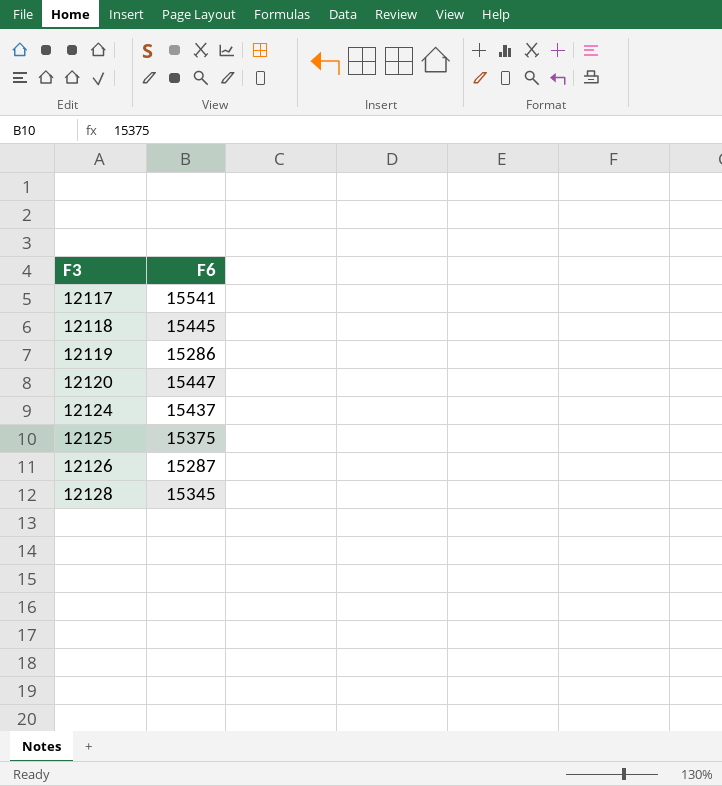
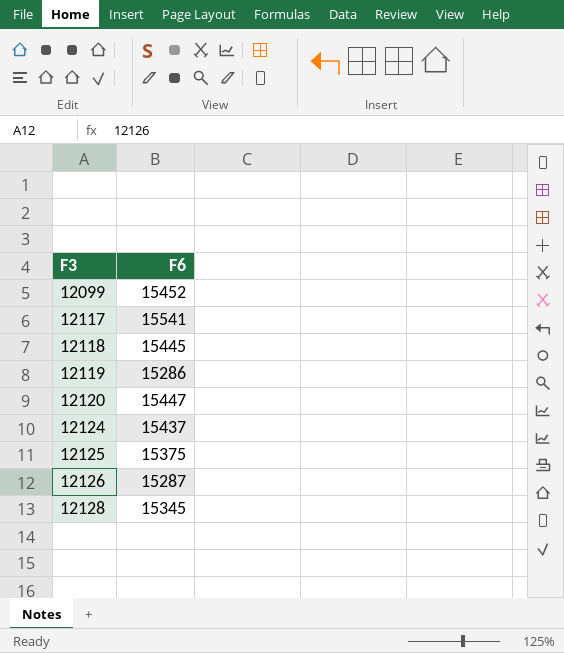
row 12099: none -> 15452

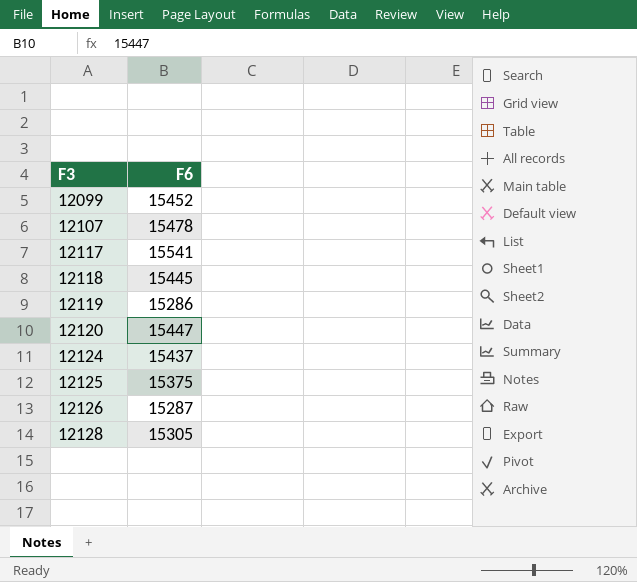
row 12107: none -> 15478
12128 | F6: 15345 -> 15305

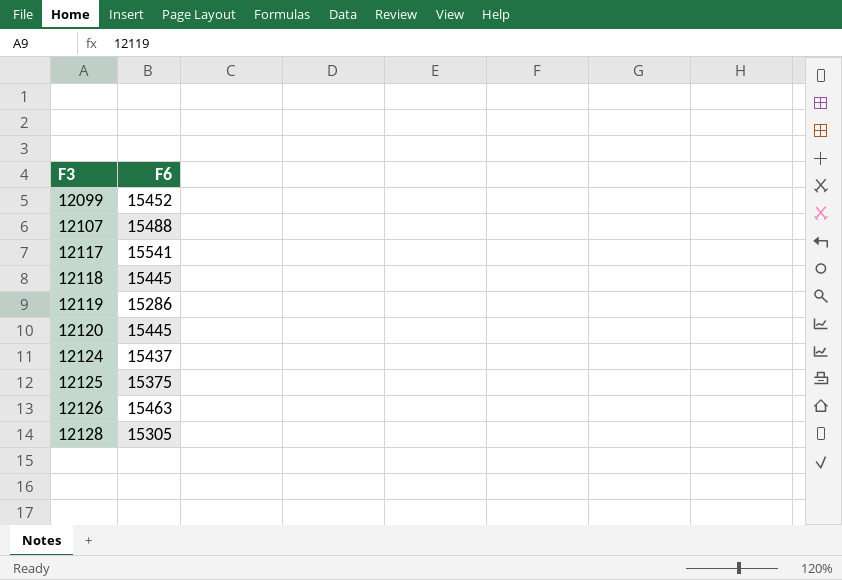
12107 | F6: 15478 -> 15488
12120 | F6: 15447 -> 15445
12126 | F6: 15287 -> 15463

